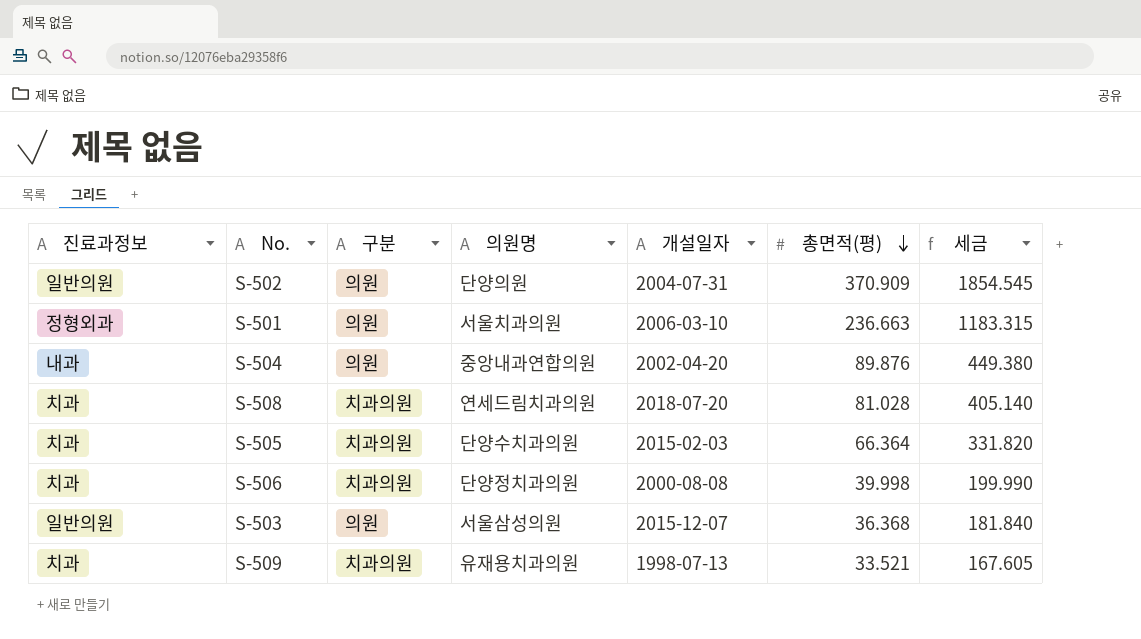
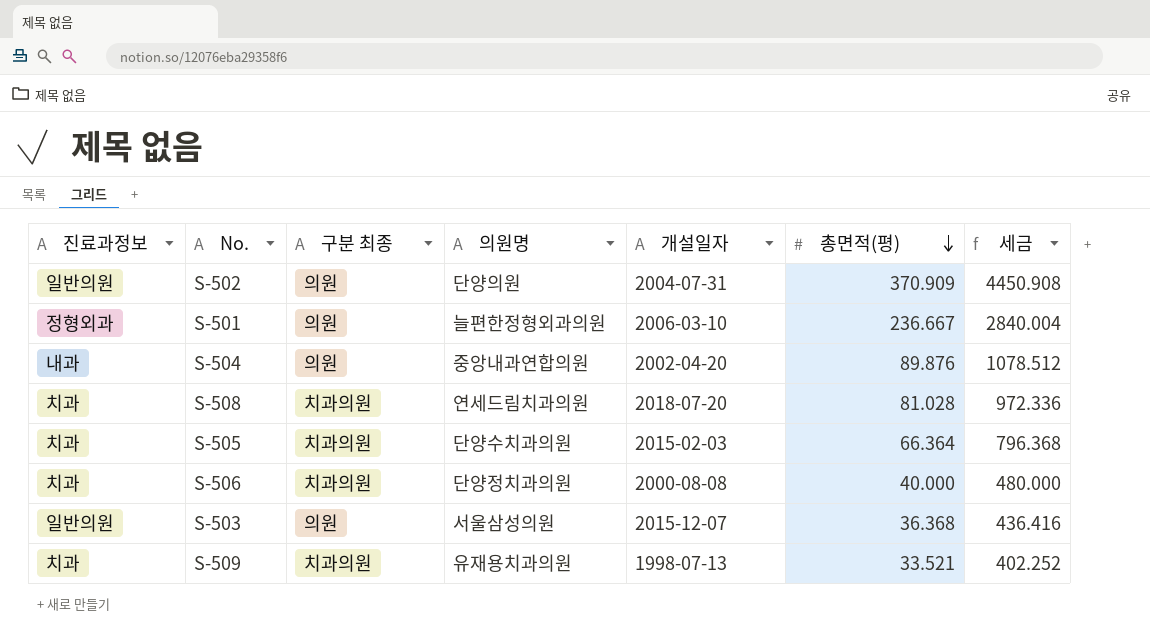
column name: 구분 -> 구분 최종
column 세금 | formula: [총면적(평)] * 5 -> [총면적(평)] * 12
S-501 | 의원명: 서울치과의원 -> 늘편한정형외과의원
S-501 | 총면적(평): 236.663 -> 236.667
S-506 | 총면적(평): 39.998 -> 40.000

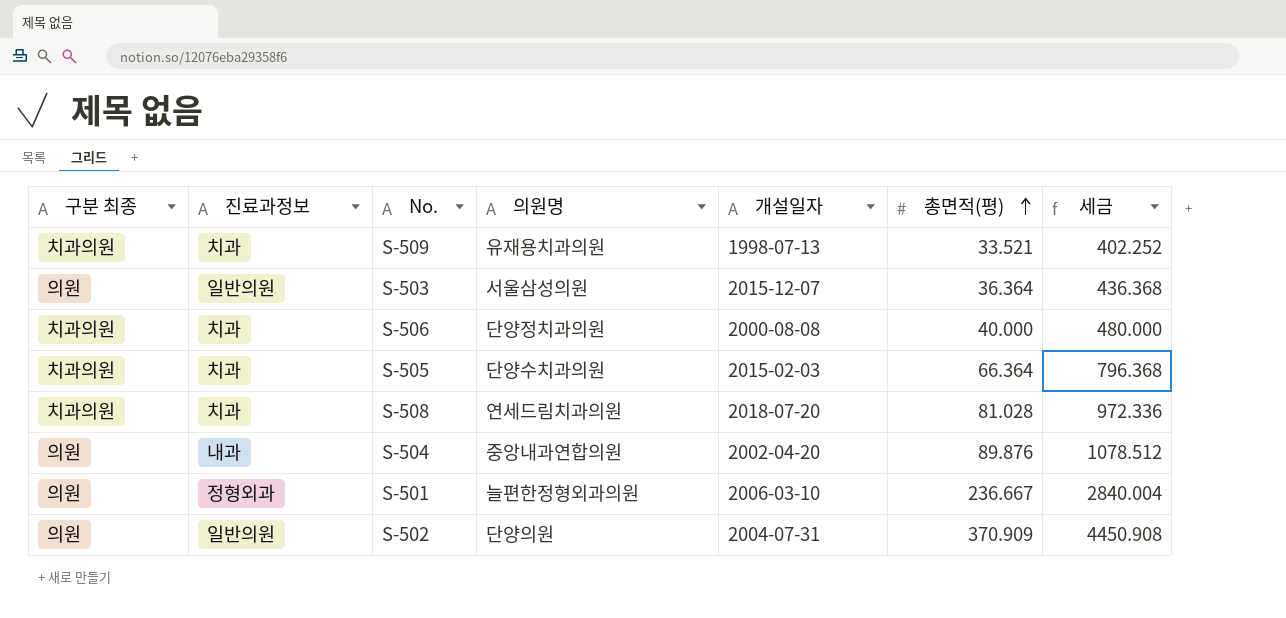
row order: 총면적(평) descending -> 총면적(평) ascending
column 구분 최종 | position: 3 -> 1
S-503 | 총면적(평): 36.368 -> 36.364
S-503 | 세금: 436.416 -> 436.368

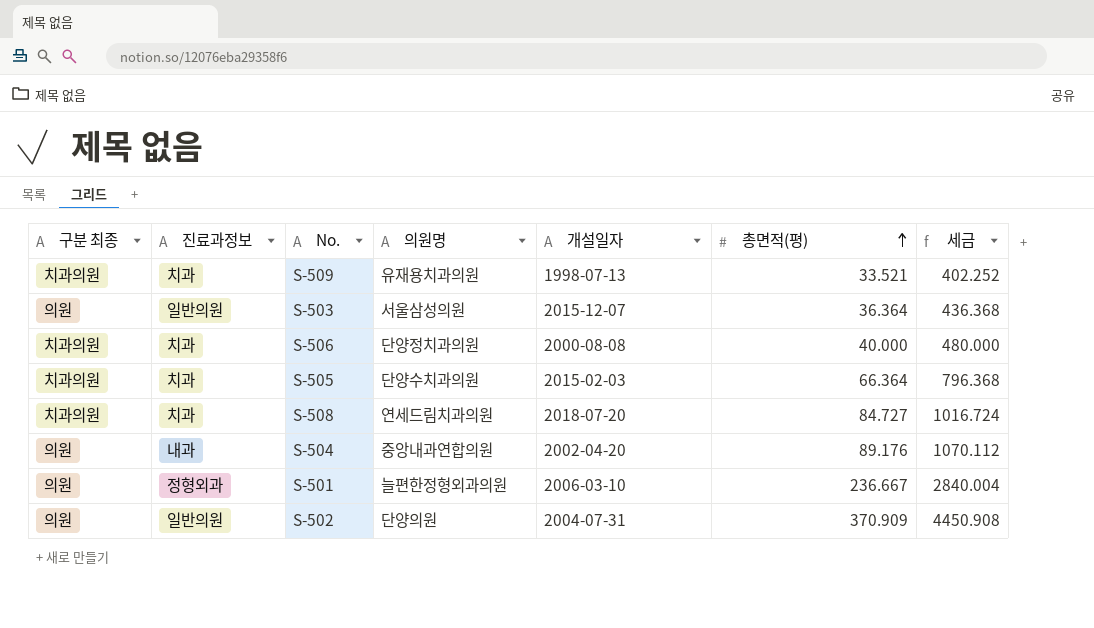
S-508 | 총면적(평): 81.028 -> 84.727
S-508 | 세금: 972.336 -> 1016.724
S-504 | 총면적(평): 89.876 -> 89.176
S-504 | 세금: 1078.512 -> 1070.112

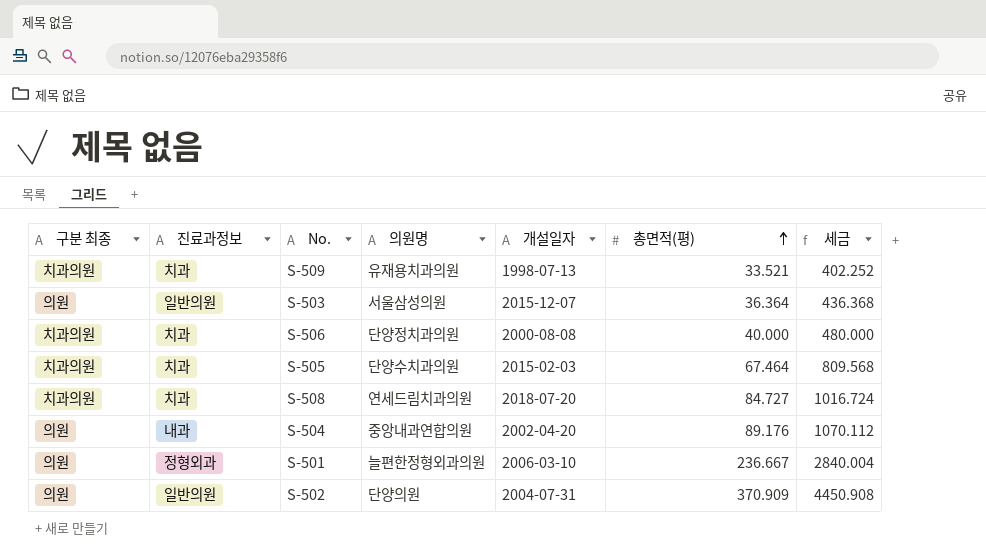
S-505 | 총면적(평): 66.364 -> 67.464
S-505 | 세금: 796.368 -> 809.568

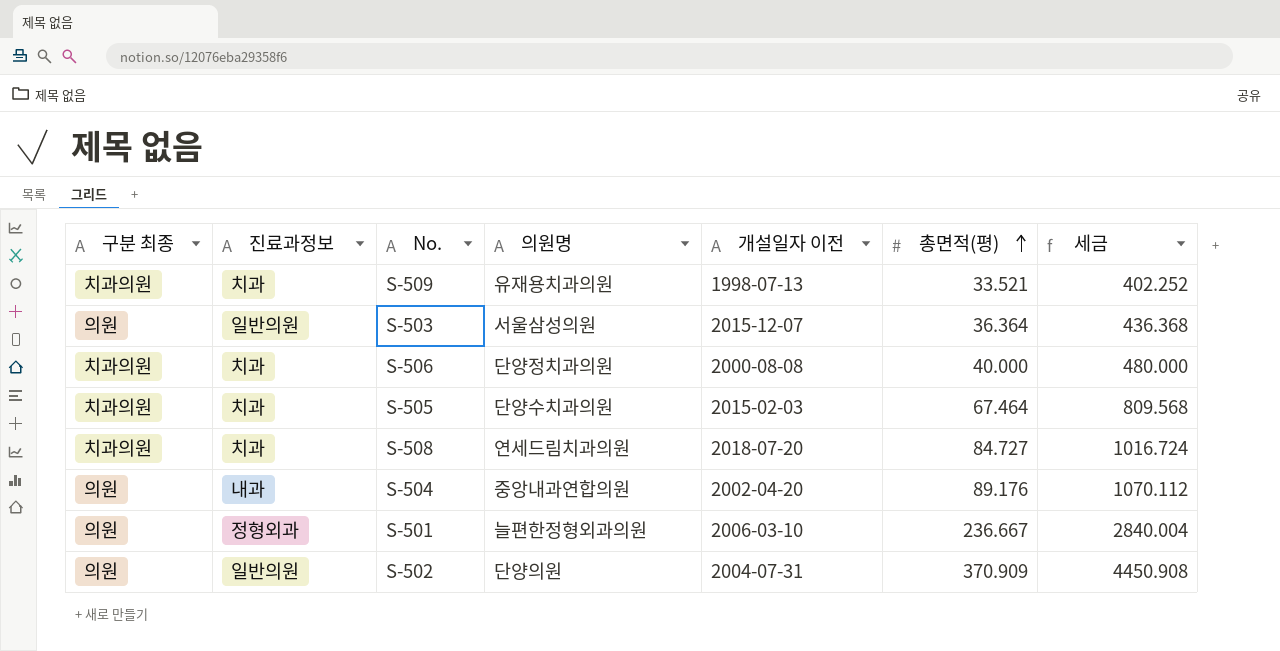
column name: 개설일자 -> 개설일자 이전

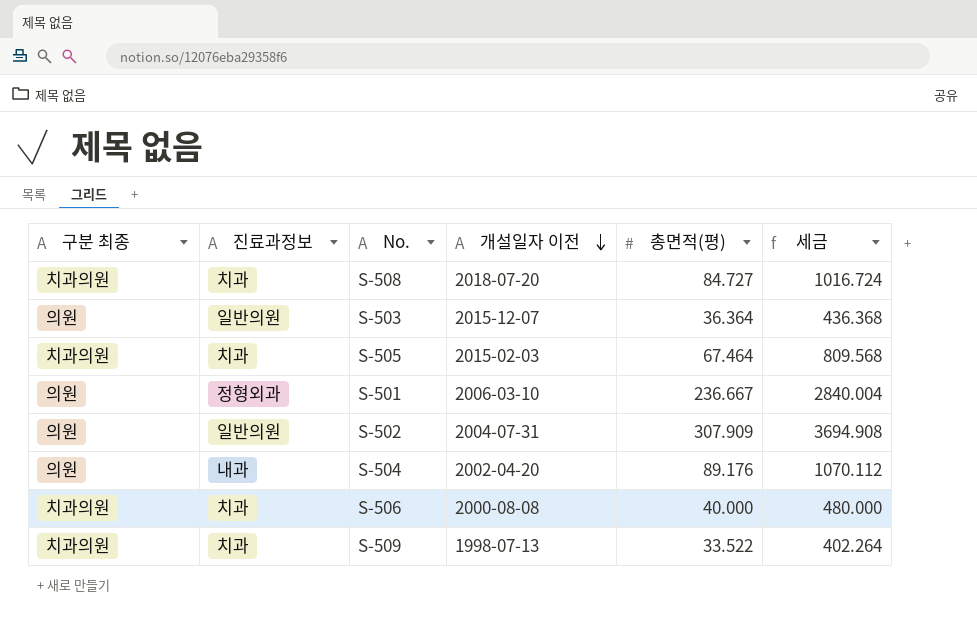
row order: 총면적(평) ascending -> 개설일자 이전 descending
column 의원명 | position: 4 -> none
S-502 | 총면적(평): 370.909 -> 307.909
S-502 | 세금: 4450.908 -> 3694.908
S-509 | 총면적(평): 33.521 -> 33.522
S-509 | 세금: 402.252 -> 402.264

